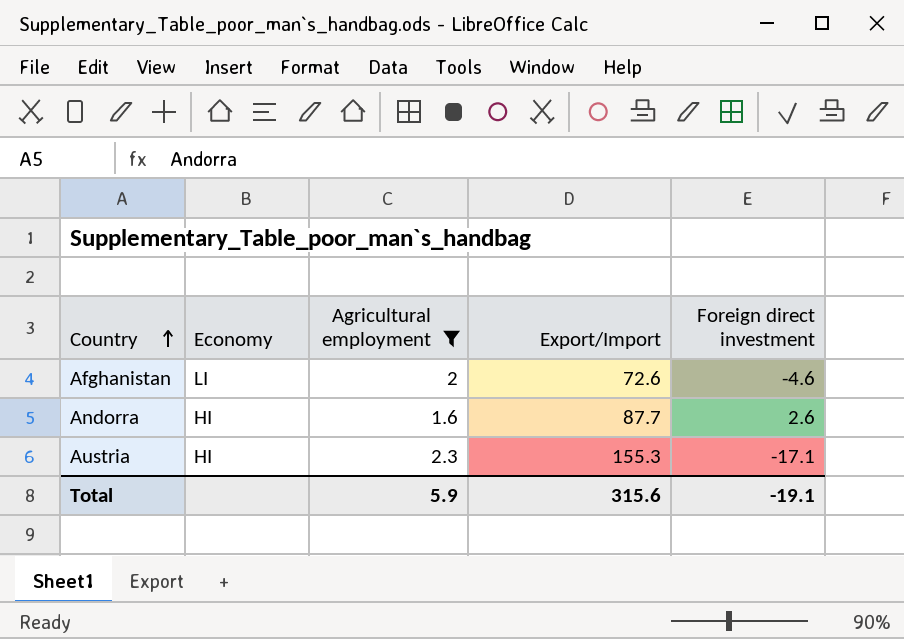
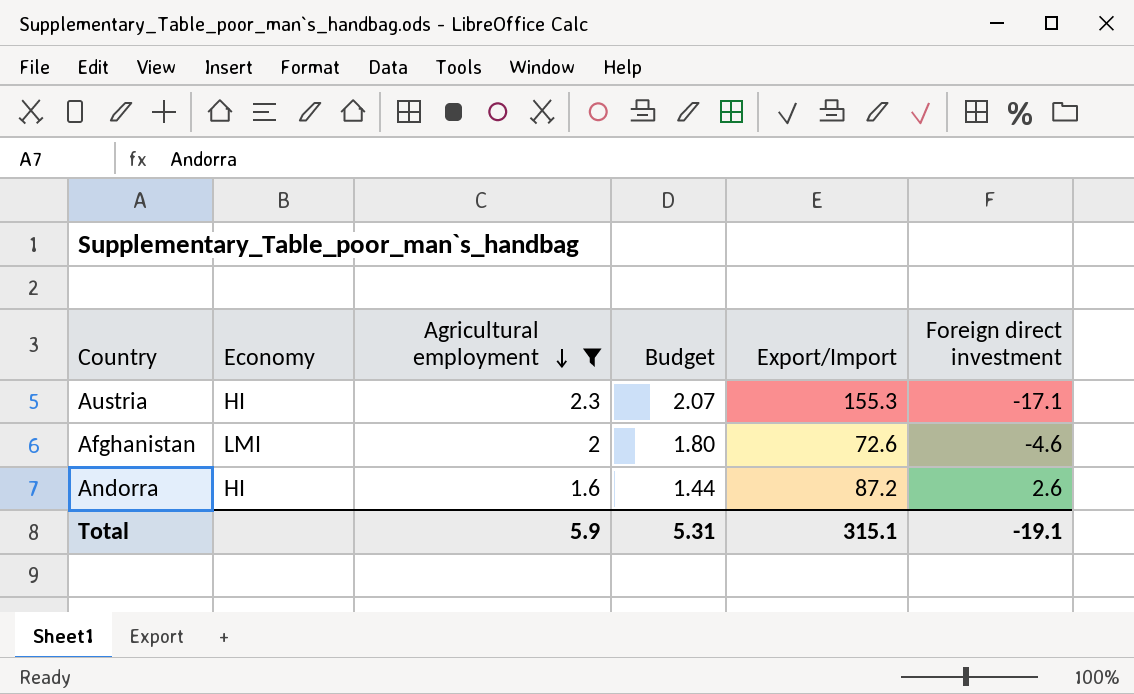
row order: Country ascending -> Agricultural employment descending
column Budget | formula: none -> [Agricultural employment] * 0.9
Afghanistan | Economy: LI -> LMI
Andorra | Export/Import: 87.7 -> 87.2
Total | Export/Import: 315.6 -> 315.1

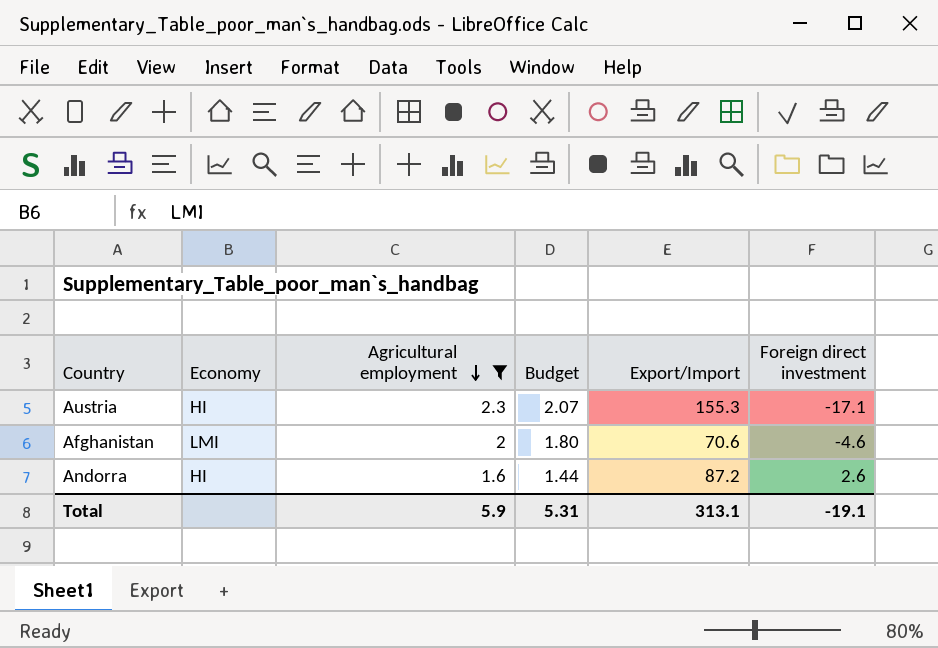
Afghanistan | Export/Import: 72.6 -> 70.6
Total | Export/Import: 315.1 -> 313.1

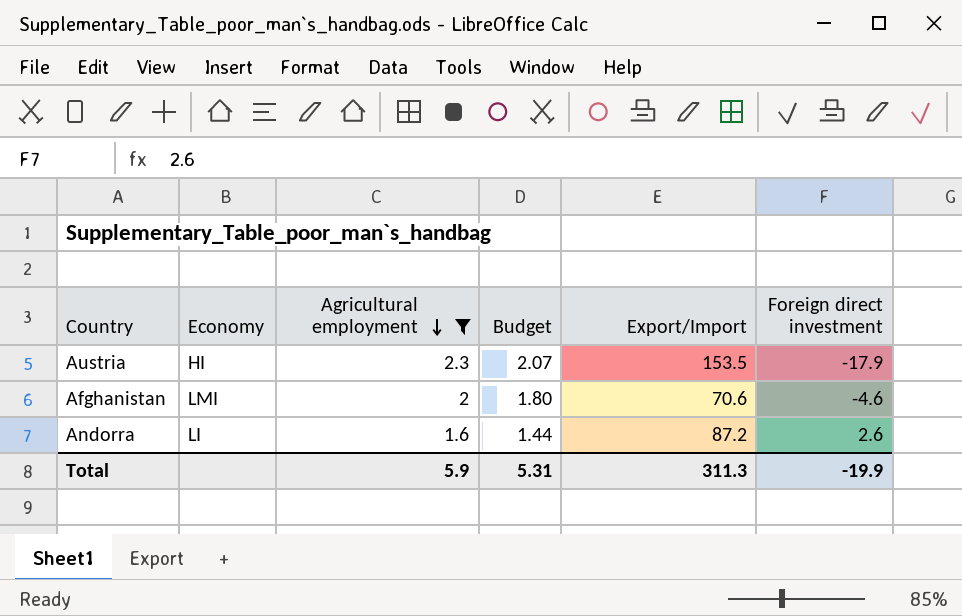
Austria | Export/Import: 155.3 -> 153.5
Austria | Foreign direct investment: -17.1 -> -17.9
Andorra | Economy: HI -> LI
Total | Export/Import: 313.1 -> 311.3
Total | Foreign direct investment: -19.1 -> -19.9

